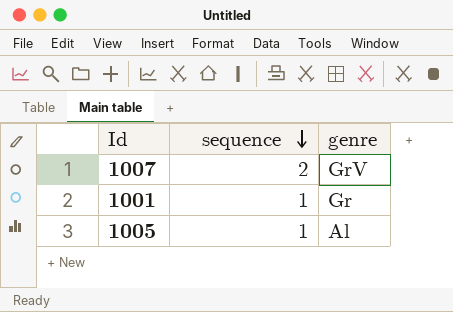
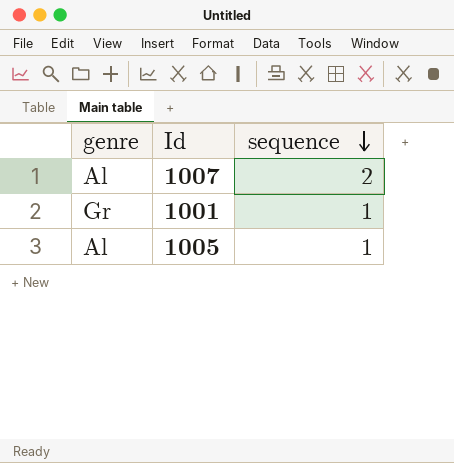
column genre | position: 3 -> 1
1007 | genre: GrV -> Al

